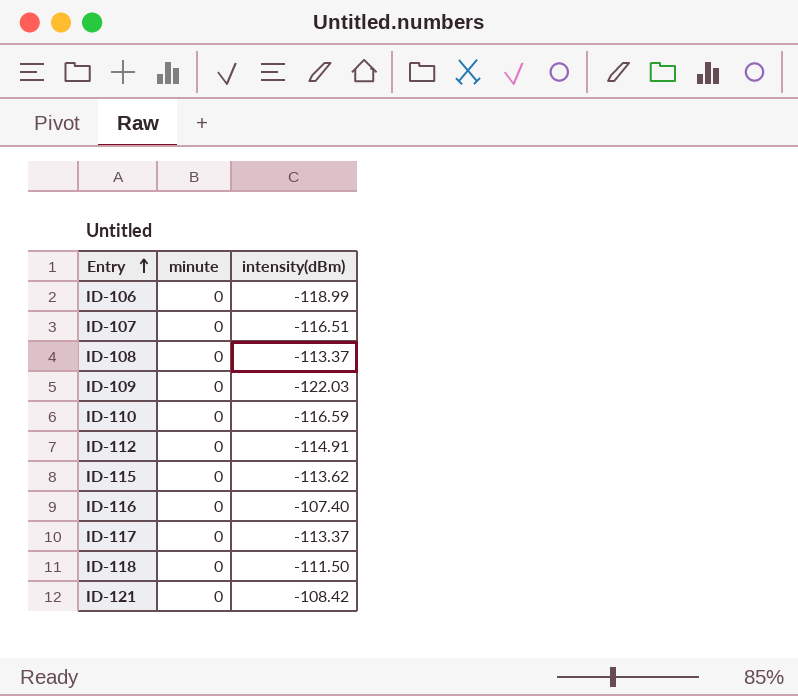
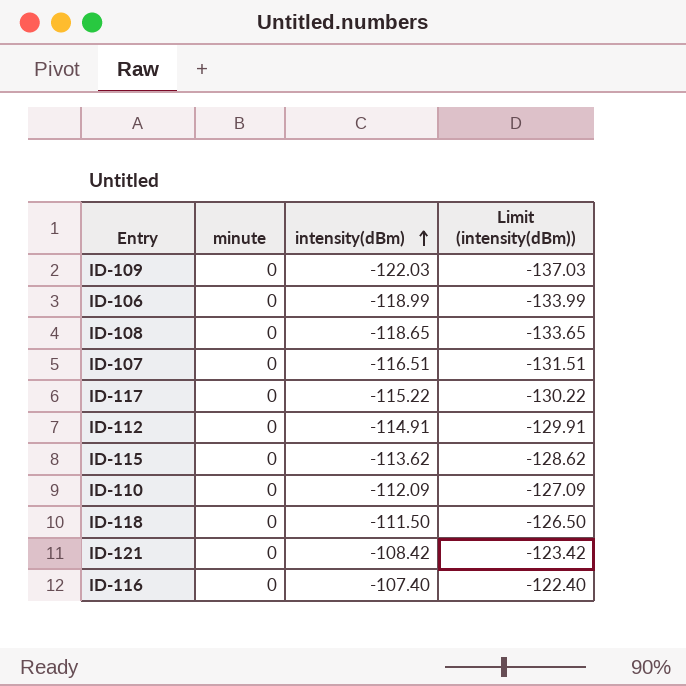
row order: Entry ascending -> intensity(dBm) ascending
column Limit (intensity(dBm)) | formula: none -> [intensity(dBm)] - 15
ID-108 | intensity(dBm): -113.37 -> -118.65
ID-117 | intensity(dBm): -113.37 -> -115.22
ID-110 | intensity(dBm): -116.59 -> -112.09

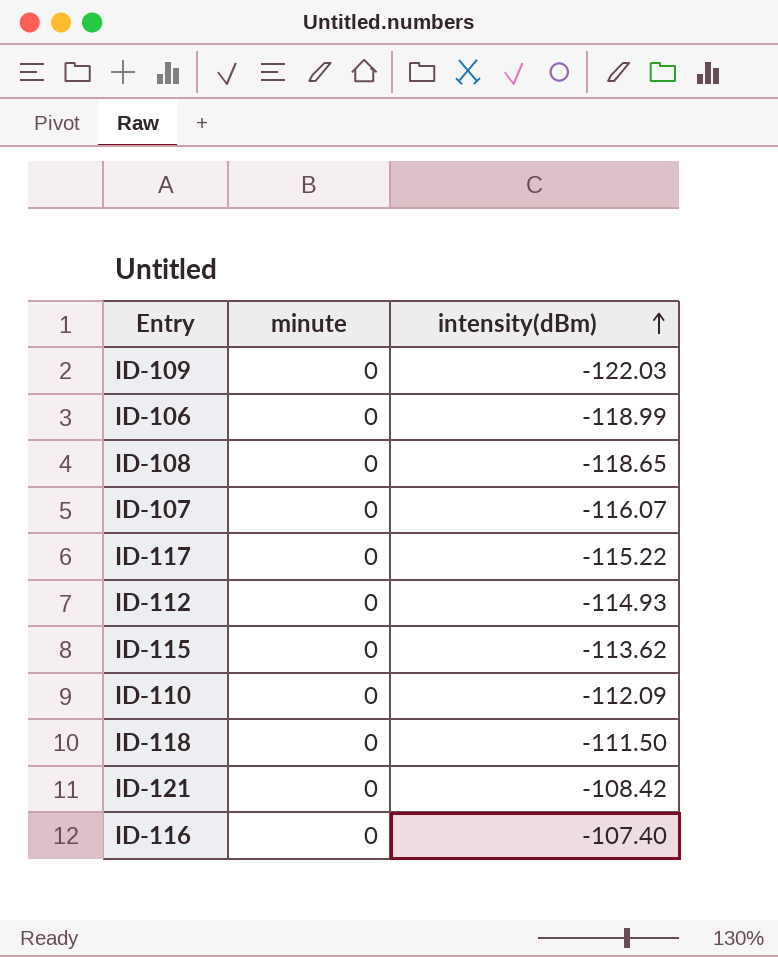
column Limit (intensity(dBm)) | formula: [intensity(dBm)] - 15 -> none
ID-107 | intensity(dBm): -116.51 -> -116.07
ID-112 | intensity(dBm): -114.91 -> -114.93

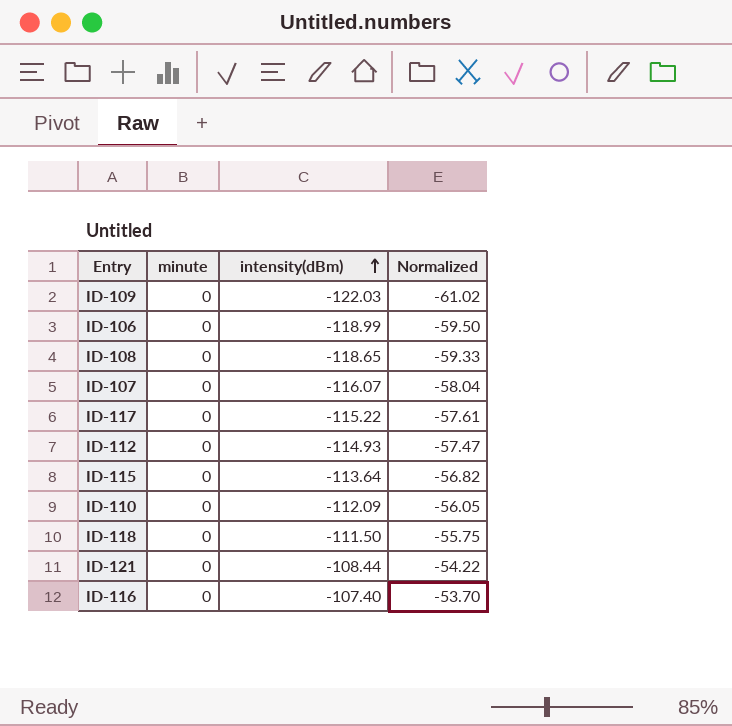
column Normalized | formula: none -> [intensity(dBm)] * 0.5
ID-115 | intensity(dBm): -113.62 -> -113.64
ID-121 | intensity(dBm): -108.42 -> -108.44

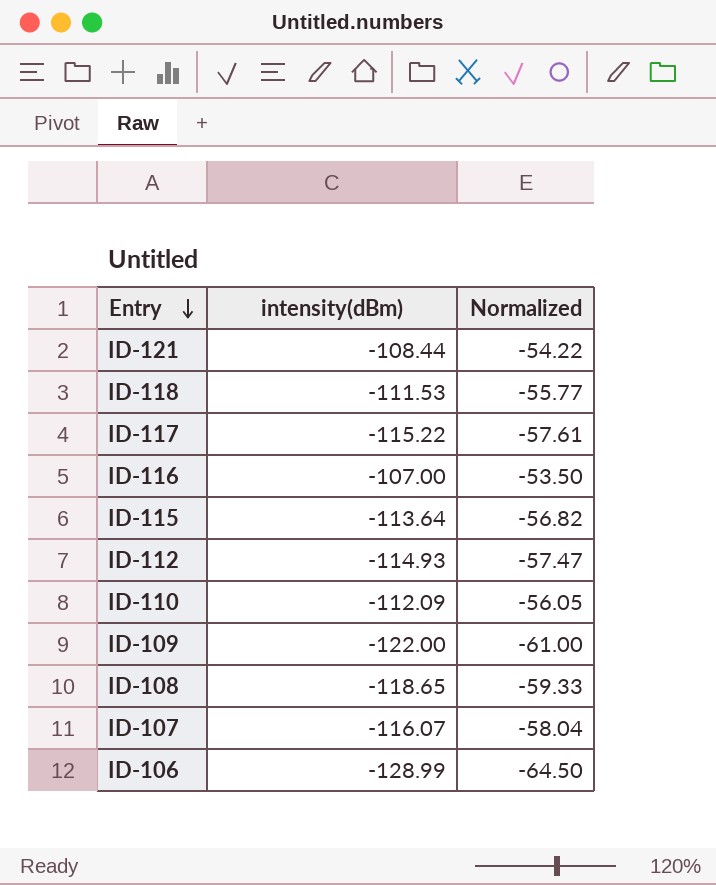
row order: intensity(dBm) ascending -> Entry descending
column minute | position: 2 -> none
ID-118 | intensity(dBm): -111.50 -> -111.53
ID-118 | Normalized: -55.75 -> -55.77
ID-116 | intensity(dBm): -107.40 -> -107.00
ID-116 | Normalized: -53.70 -> -53.50
ID-109 | intensity(dBm): -122.03 -> -122.00
ID-109 | Normalized: -61.02 -> -61.00
ID-106 | intensity(dBm): -118.99 -> -128.99
ID-106 | Normalized: -59.50 -> -64.50

